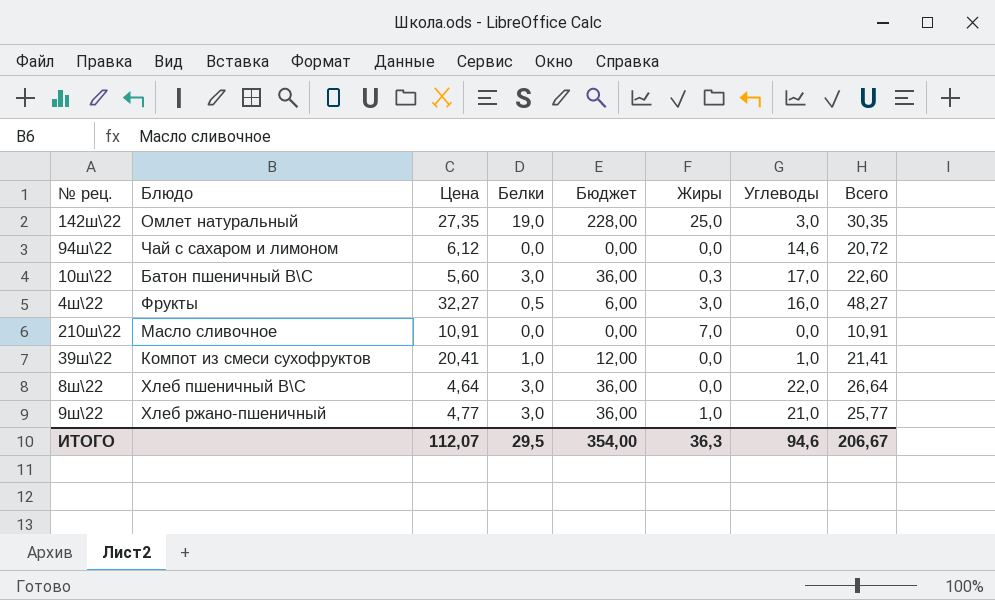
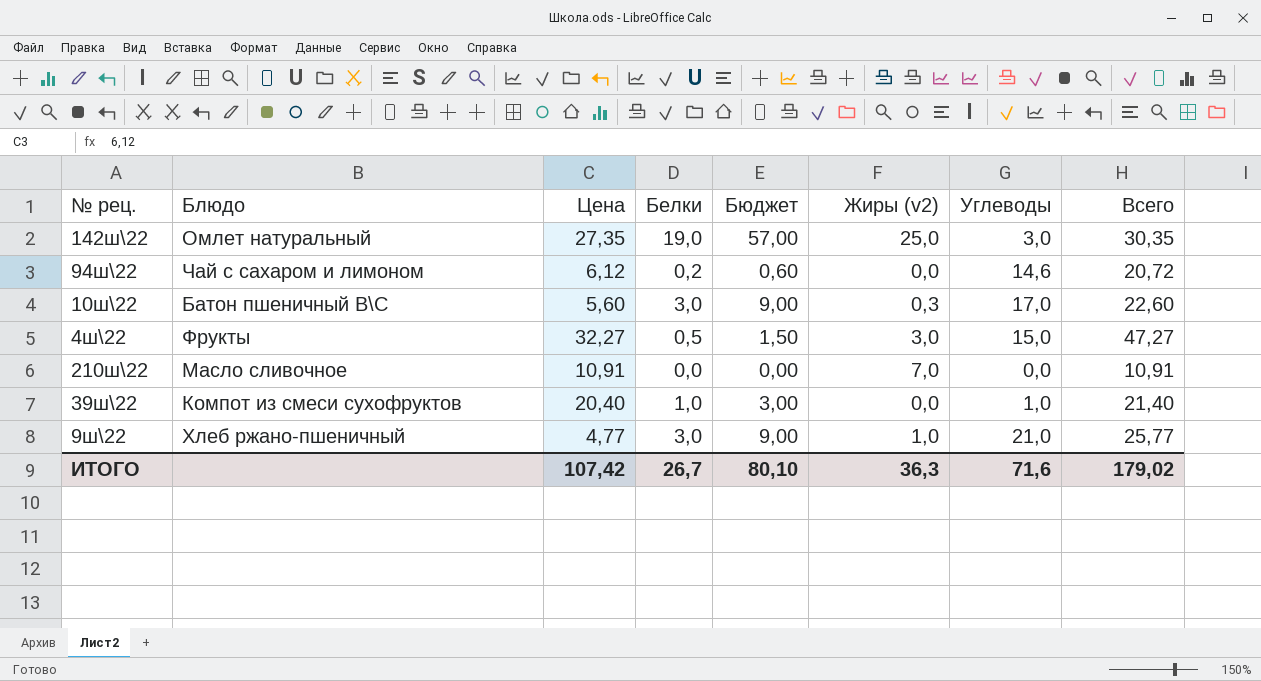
column Бюджет | formula: [Белки] * 12 -> [Белки] * 3
column name: Жиры -> Жиры (v2)
row 8ш\22: Хлеб пшеничный В\С | 4,64 | 3,0 | 36,00 | 0,0 | 22,0 | 26,64 -> none
94ш\22 | Белки: 0,0 -> 0,2
4ш\22 | Углеводы: 16,0 -> 15,0
4ш\22 | Всего: 48,27 -> 47,27
39ш\22 | Цена: 20,41 -> 20,40
39ш\22 | Всего: 21,41 -> 21,40
ИТОГО | Цена: 112,07 -> 107,42
ИТОГО | Белки: 29,5 -> 26,7
ИТОГО | Бюджет: 354,00 -> 80,10
ИТОГО | Углеводы: 94,6 -> 71,6
ИТОГО | Всего: 206,67 -> 179,02

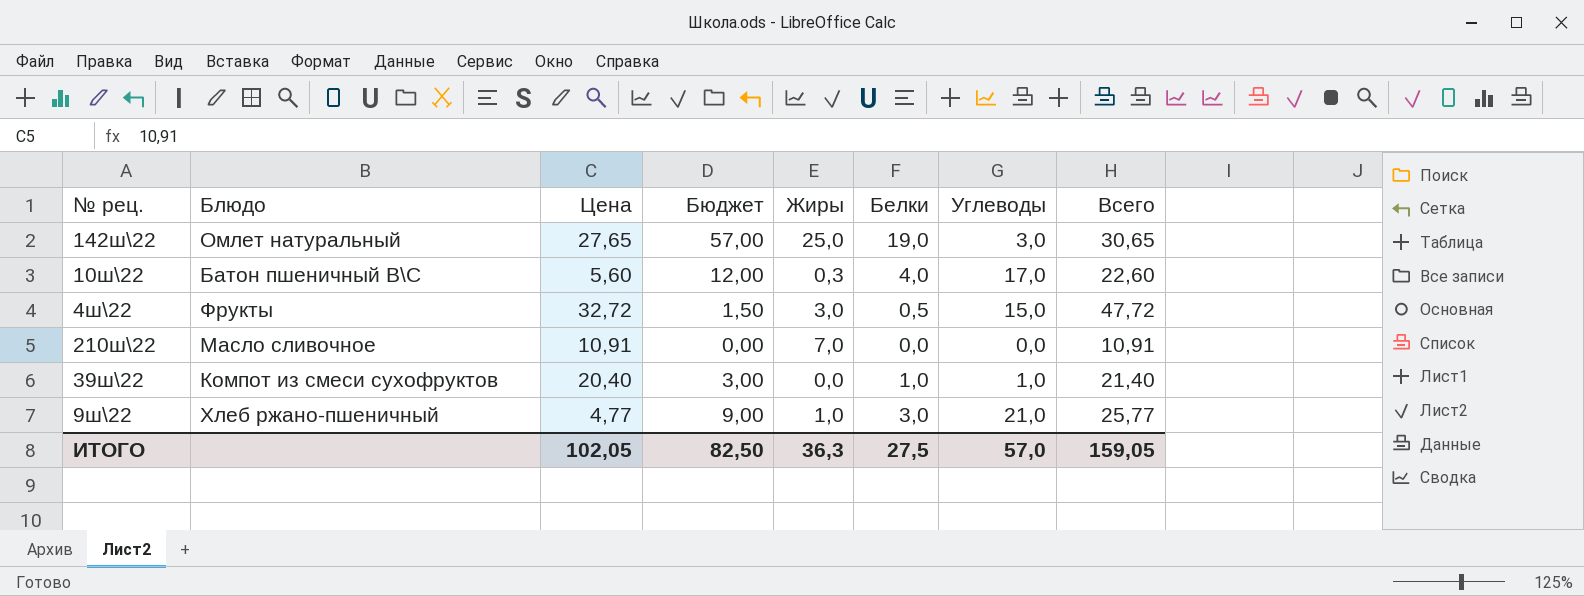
column name: Жиры (v2) -> Жиры
column Белки | position: 4 -> 6
row 94ш\22: Чай с сахаром и лимоном | 6,12 | 0,2 | 0,60 | 0,0 | 14,6 | 20,72 -> none
142ш\22 | Цена: 27,35 -> 27,65
142ш\22 | Всего: 30,35 -> 30,65
10ш\22 | Бюджет: 9,00 -> 12,00
10ш\22 | Белки: 3,0 -> 4,0
4ш\22 | Цена: 32,27 -> 32,72
4ш\22 | Всего: 47,27 -> 47,72
ИТОГО | Цена: 107,42 -> 102,05
ИТОГО | Бюджет: 80,10 -> 82,50
ИТОГО | Белки: 26,7 -> 27,5
ИТОГО | Углеводы: 71,6 -> 57,0
ИТОГО | Всего: 179,02 -> 159,05

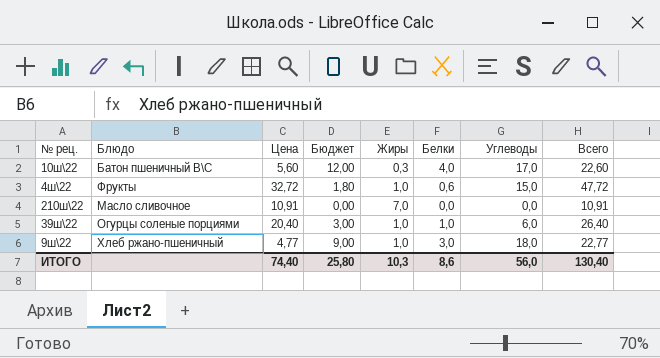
row 142ш\22: Омлет натуральный | 27,65 | 57,00 | 25,0 | 19,0 | 3,0 | 30,65 -> none
4ш\22 | Бюджет: 1,50 -> 1,80
4ш\22 | Жиры: 3,0 -> 1,0
4ш\22 | Белки: 0,5 -> 0,6
39ш\22 | Блюдо: Компот из смеси сухофруктов -> Огурцы соленые порциями
39ш\22 | Жиры: 0,0 -> 1,0
39ш\22 | Углеводы: 1,0 -> 6,0
39ш\22 | Всего: 21,40 -> 26,40
9ш\22 | Углеводы: 21,0 -> 18,0
9ш\22 | Всего: 25,77 -> 22,77
ИТОГО | Цена: 102,05 -> 74,40
ИТОГО | Бюджет: 82,50 -> 25,80
ИТОГО | Жиры: 36,3 -> 10,3
ИТОГО | Белки: 27,5 -> 8,6
ИТОГО | Углеводы: 57,0 -> 56,0
ИТОГО | Всего: 159,05 -> 130,40

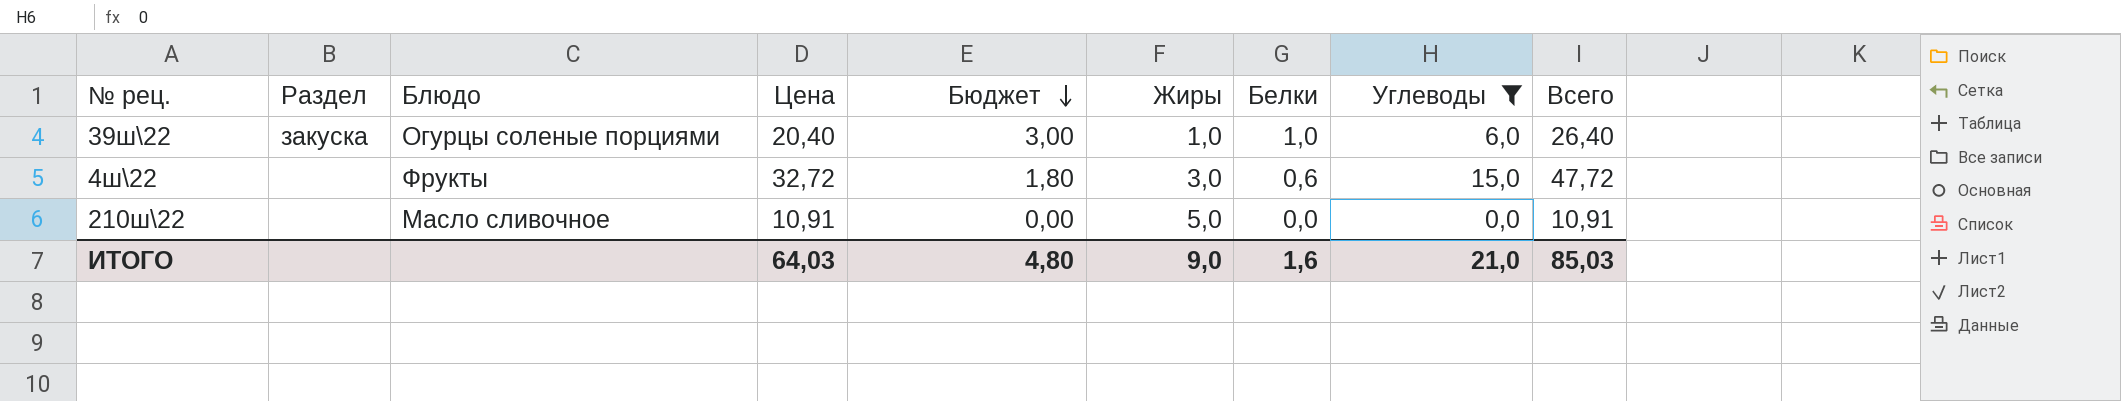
filter: none -> Углеводы <= 15,0
row order: none -> Бюджет descending
column Раздел | position: none -> 2
4ш\22 | Жиры: 1,0 -> 3,0
210ш\22 | Жиры: 7,0 -> 5,0
ИТОГО | Цена: 74,40 -> 64,03
ИТОГО | Бюджет: 25,80 -> 4,80
ИТОГО | Жиры: 10,3 -> 9,0
ИТОГО | Белки: 8,6 -> 1,6
ИТОГО | Углеводы: 56,0 -> 21,0
ИТОГО | Всего: 130,40 -> 85,03

